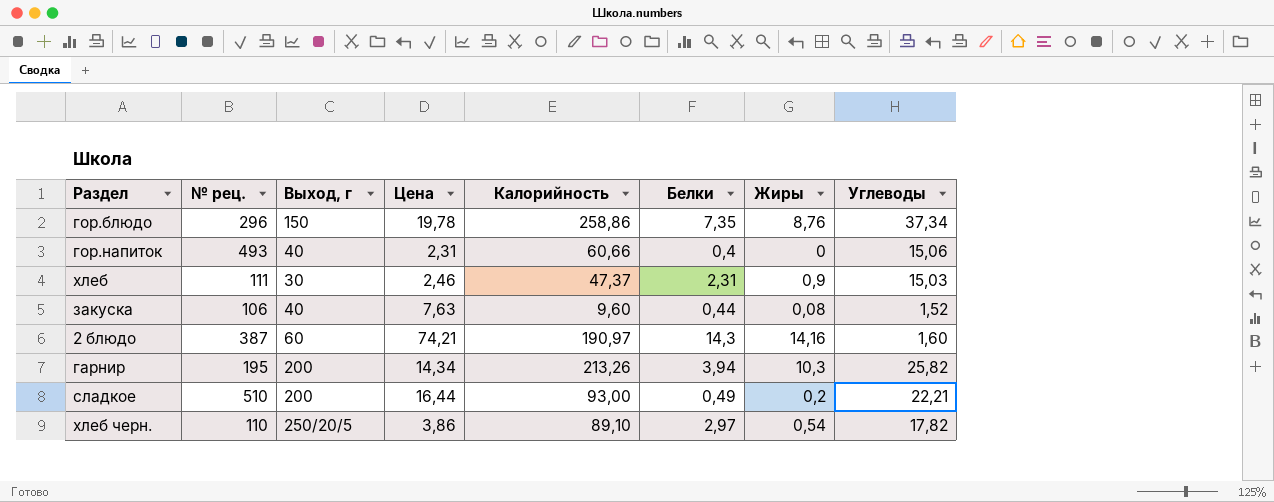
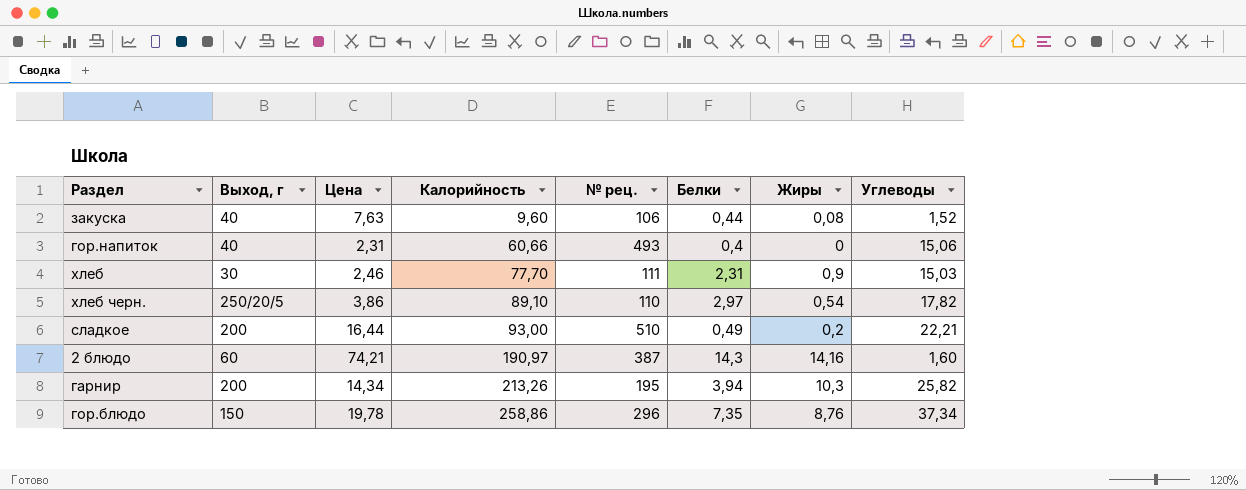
row order: none -> Калорийность ascending
column № рец. | position: 2 -> 5
хлеб | Калорийность: 47,37 -> 77,70

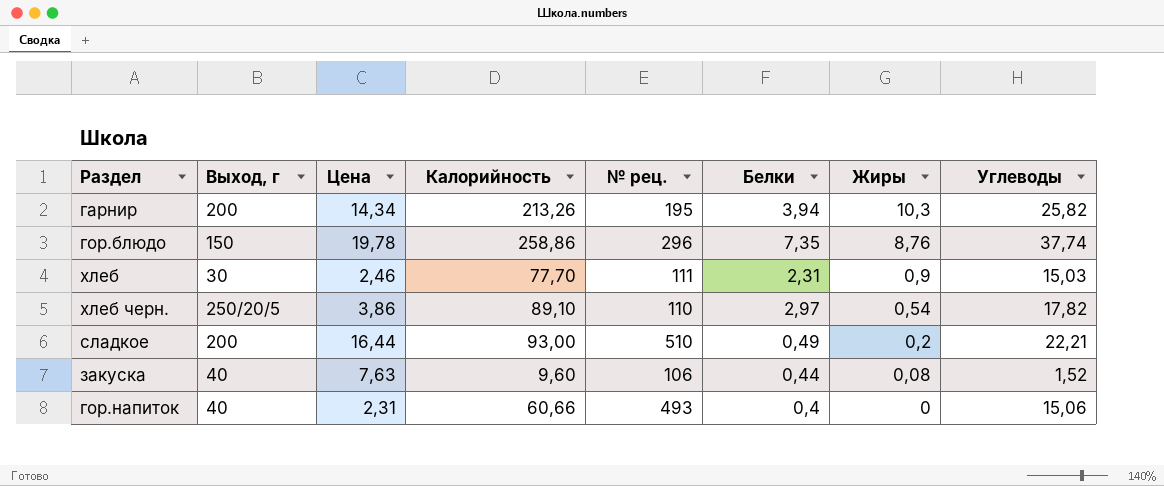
row order: Калорийность ascending -> Жиры descending
row 2 блюдо: 60 | 74,21 | 190,97 | 387 | 14,3 | 14,16 | 1,60 -> none
гор.блюдо | Углеводы: 37,34 -> 37,74

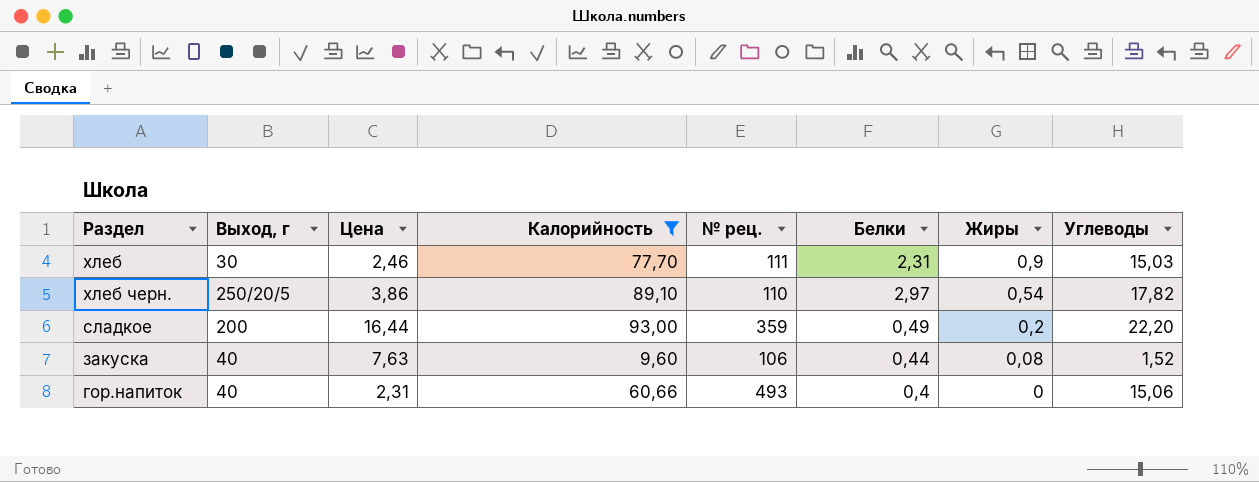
filter: none -> Калорийность <= 93,00
сладкое | № рец.: 510 -> 359
сладкое | Углеводы: 22,21 -> 22,20

